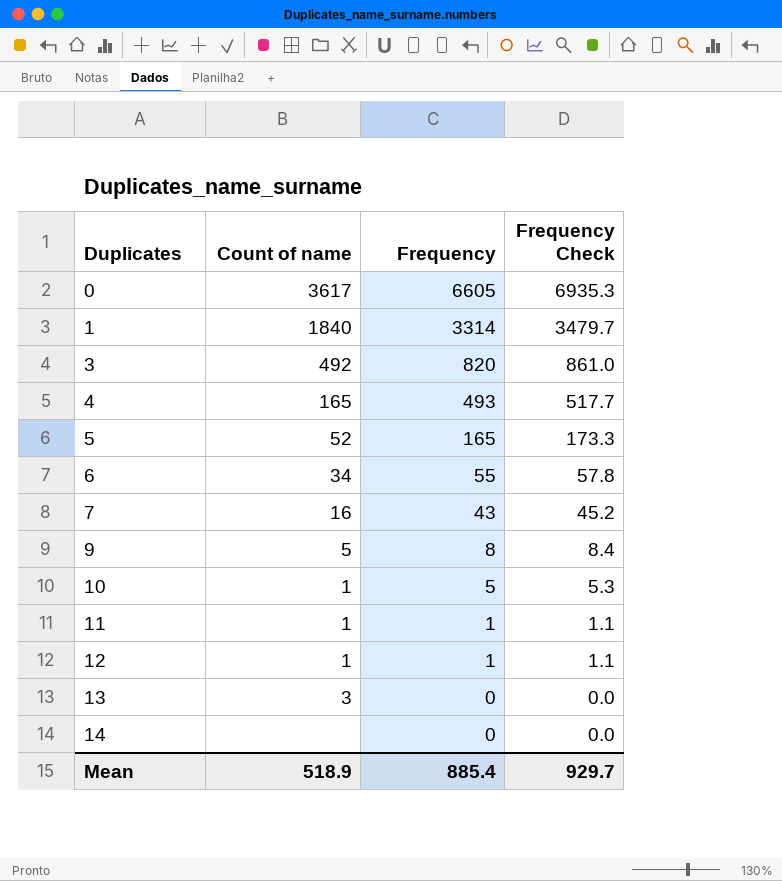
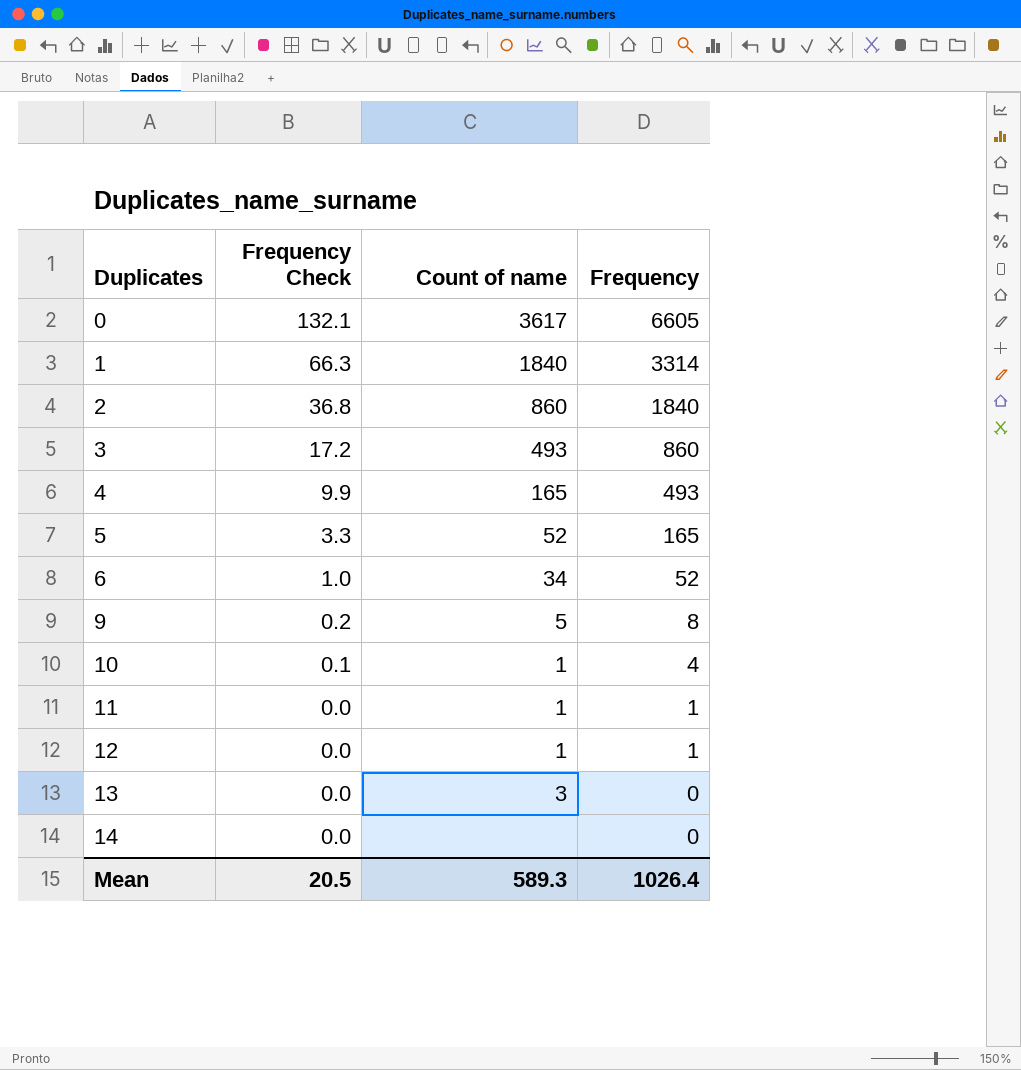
column Frequency Check | formula: [Frequency] * 1.05 -> [Frequency] * 0.02
column Frequency Check | position: 4 -> 2
row 7: 16 | 43 | 45.2 -> none
row 2: none -> 36.8 | 860 | 1840
3 | Count of name: 492 -> 493
3 | Frequency: 820 -> 860
6 | Frequency: 55 -> 52
10 | Frequency: 5 -> 4
Mean | Frequency Check: 929.7 -> 20.5
Mean | Count of name: 518.9 -> 589.3
Mean | Frequency: 885.4 -> 1026.4

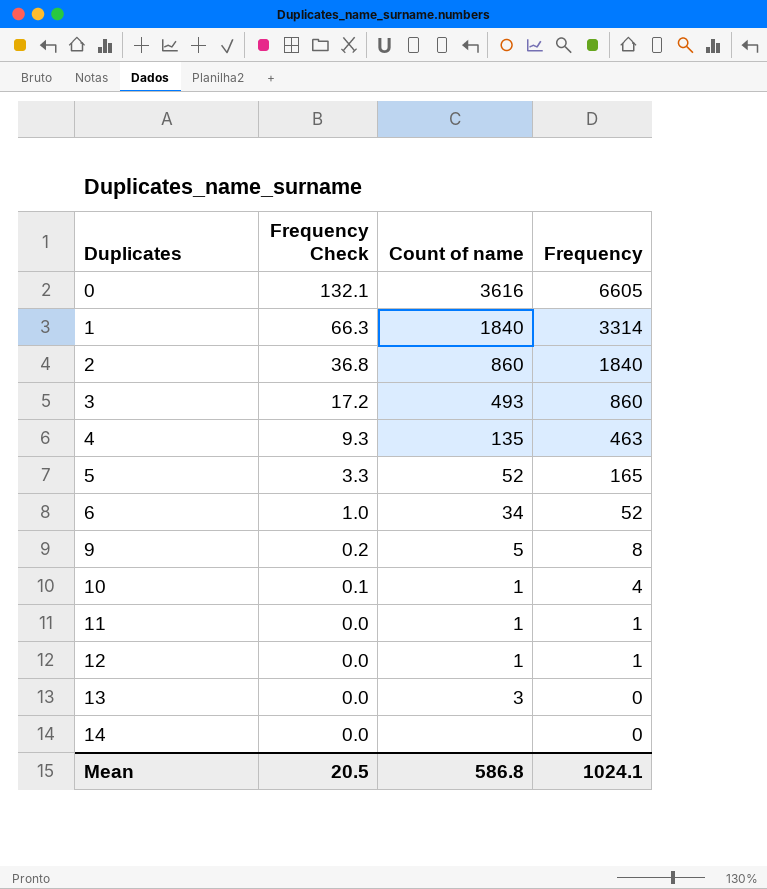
0 | Count of name: 3617 -> 3616
4 | Frequency Check: 9.9 -> 9.3
4 | Count of name: 165 -> 135
4 | Frequency: 493 -> 463
Mean | Count of name: 589.3 -> 586.8
Mean | Frequency: 1026.4 -> 1024.1

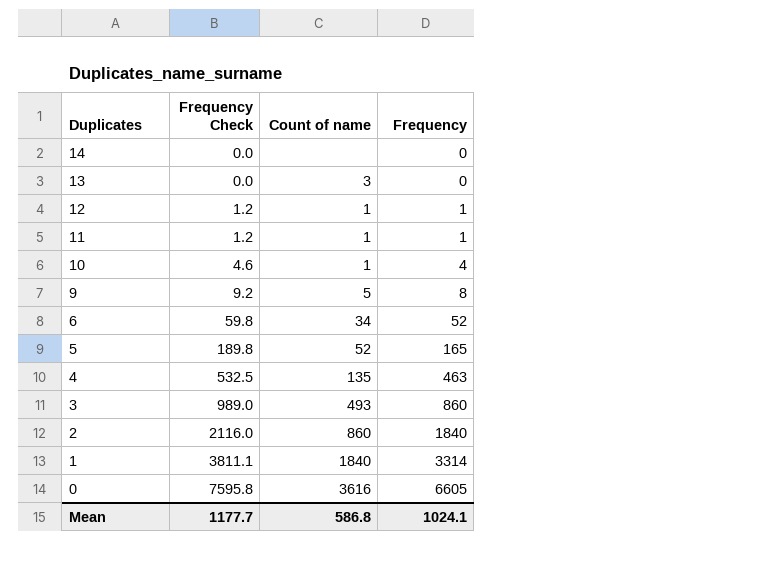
row order: Duplicates ascending -> Duplicates descending
column Frequency Check | formula: [Frequency] * 0.02 -> [Frequency] * 1.15
Mean | Frequency Check: 20.5 -> 1177.7

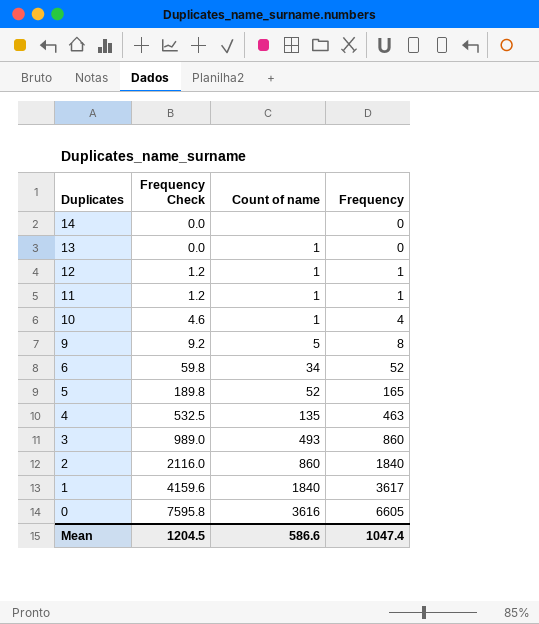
13 | Count of name: 3 -> 1
1 | Frequency Check: 3811.1 -> 4159.6
1 | Frequency: 3314 -> 3617
Mean | Frequency Check: 1177.7 -> 1204.5
Mean | Count of name: 586.8 -> 586.6
Mean | Frequency: 1024.1 -> 1047.4

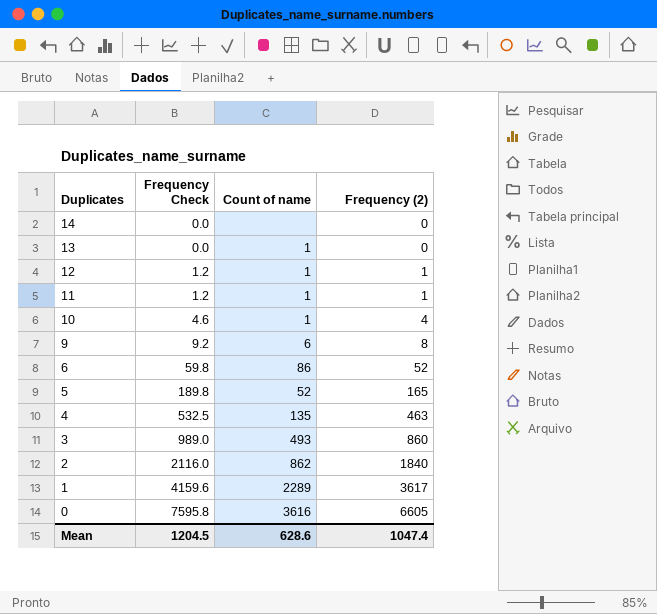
column name: Frequency -> Frequency (2)
9 | Count of name: 5 -> 6
6 | Count of name: 34 -> 86
2 | Count of name: 860 -> 862
1 | Count of name: 1840 -> 2289
Mean | Count of name: 586.6 -> 628.6

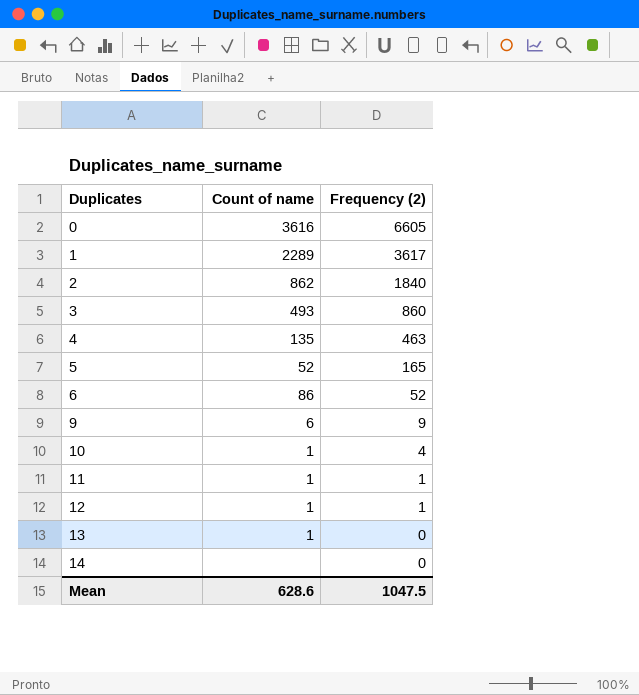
row order: Duplicates descending -> Duplicates ascending
column Frequency Check | formula: [Frequency (2)] * 1.15 -> none
9 | Frequency (2): 8 -> 9
Mean | Frequency (2): 1047.4 -> 1047.5

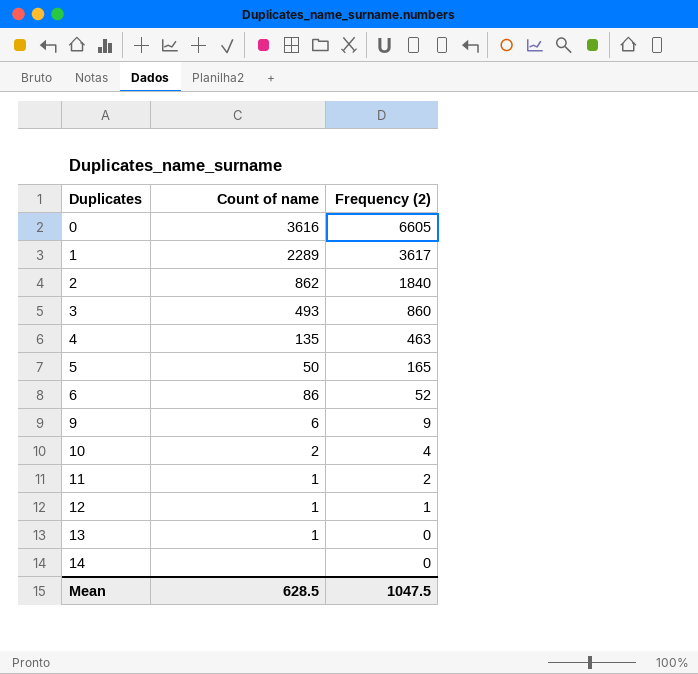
5 | Count of name: 52 -> 50
10 | Count of name: 1 -> 2
11 | Frequency (2): 1 -> 2
Mean | Count of name: 628.6 -> 628.5

